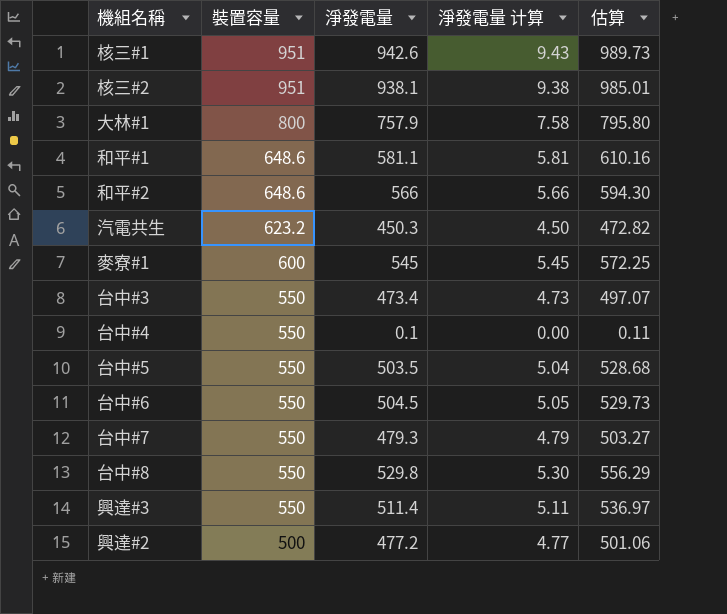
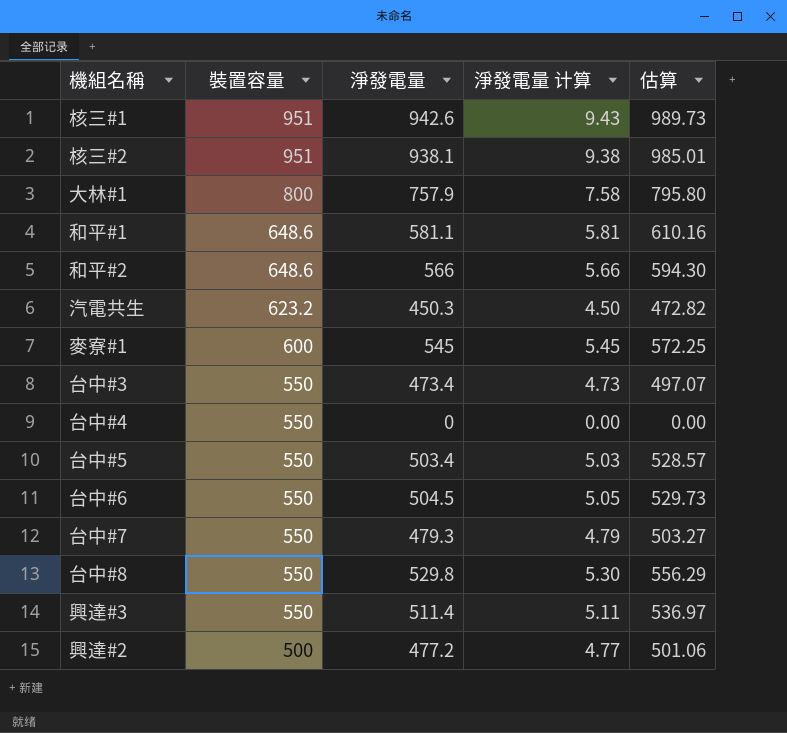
台中#4 | 淨發電量: 0.1 -> 0
台中#4 | 估算: 0.11 -> 0.00
台中#5 | 淨發電量: 503.5 -> 503.4
台中#5 | 淨發電量 计算: 5.04 -> 5.03
台中#5 | 估算: 528.68 -> 528.57

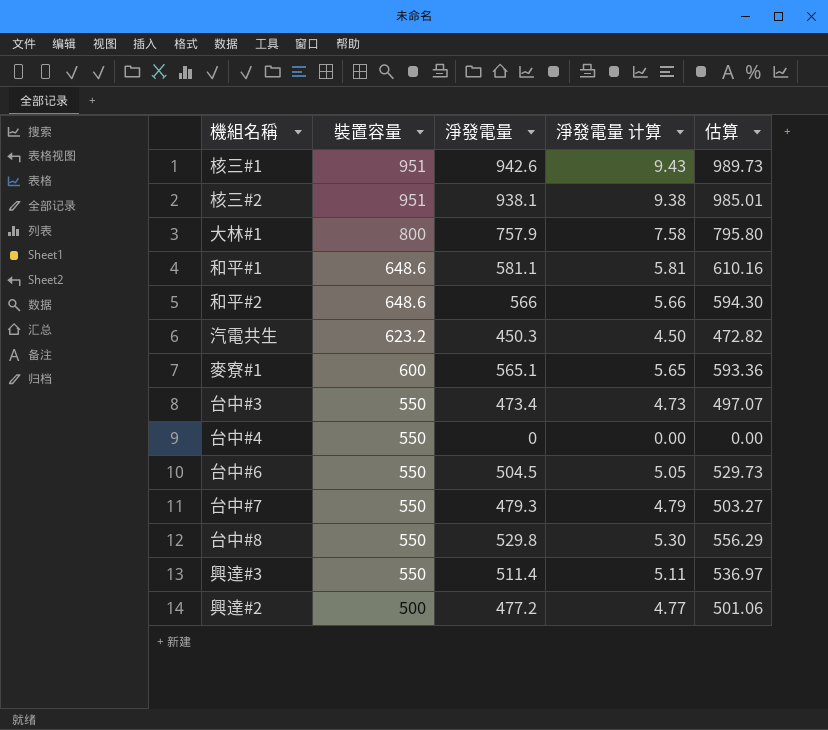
row 台中#5: 550 | 503.4 | 5.03 | 528.57 -> none
麥寮#1 | 淨發電量: 545 -> 565.1
麥寮#1 | 淨發電量 计算: 5.45 -> 5.65
麥寮#1 | 估算: 572.25 -> 593.36

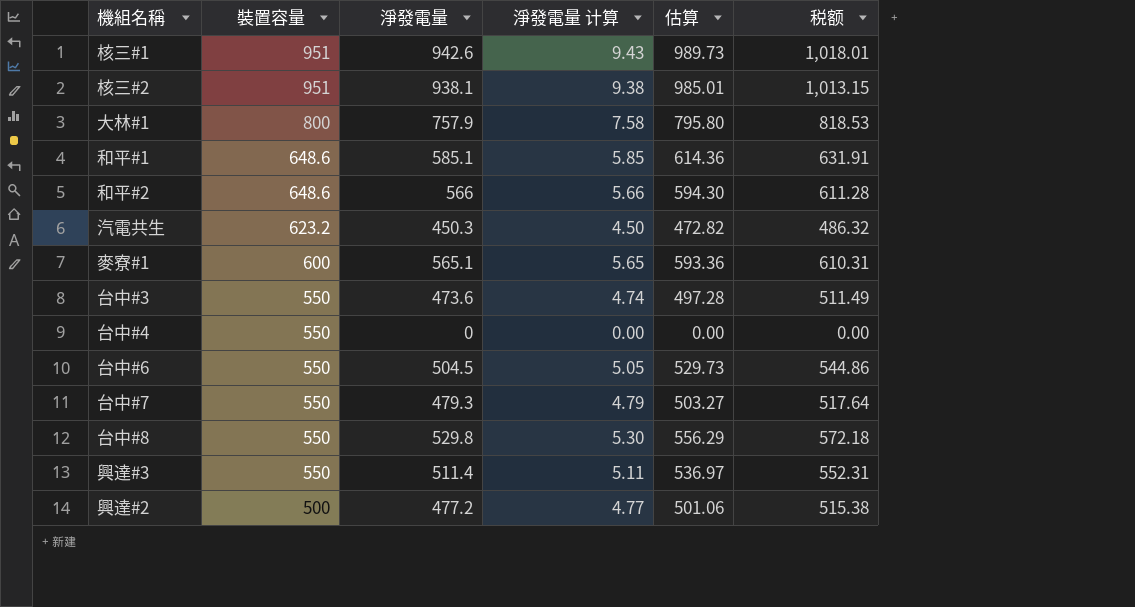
column 税额 | formula: none -> [淨發電量] * 1.08
和平#1 | 淨發電量: 581.1 -> 585.1
和平#1 | 淨發電量 计算: 5.81 -> 5.85
和平#1 | 估算: 610.16 -> 614.36
台中#3 | 淨發電量: 473.4 -> 473.6
台中#3 | 淨發電量 计算: 4.73 -> 4.74
台中#3 | 估算: 497.07 -> 497.28

